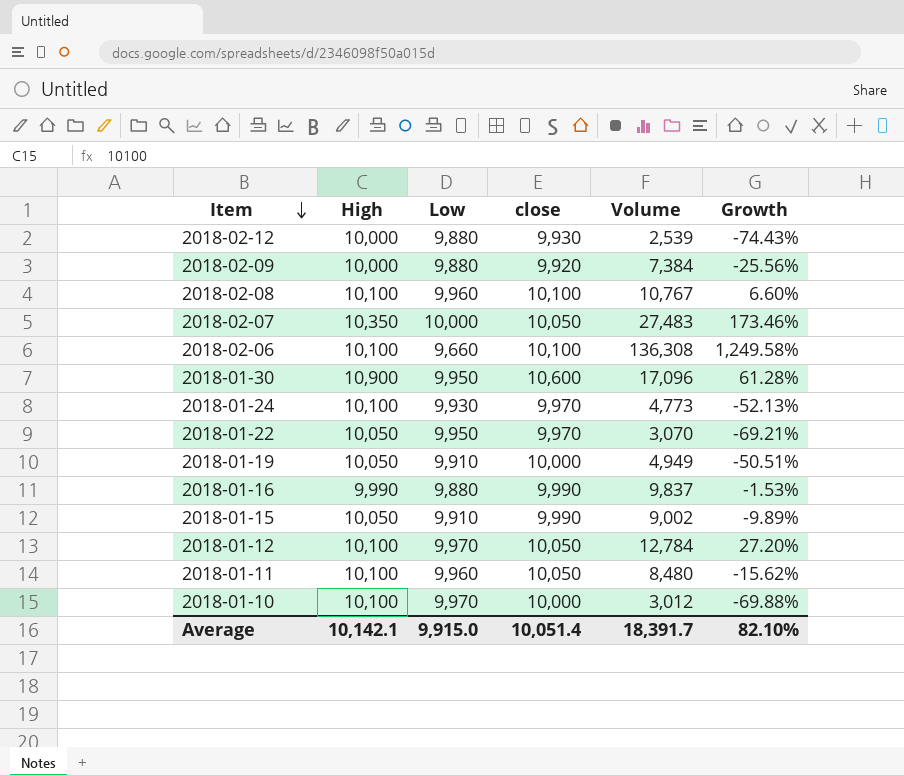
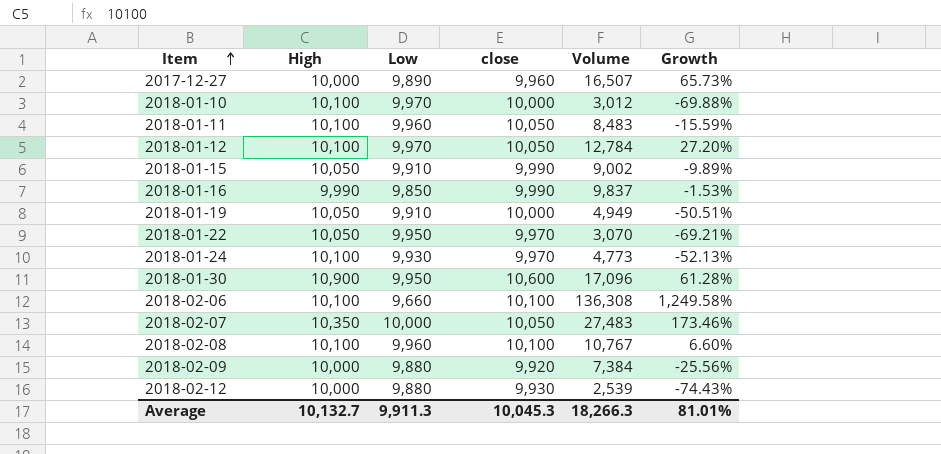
row order: Item descending -> Item ascending
row 2017-12-27: none -> 10,000 | 9,890 | 9,960 | 16,507 | 65.73%
2018-01-11 | Volume: 8,480 -> 8,483
2018-01-11 | Growth: -15.62% -> -15.59%
2018-01-16 | Low: 9,880 -> 9,850
Average | High: 10,142.1 -> 10,132.7
Average | Low: 9,915.0 -> 9,911.3
Average | close: 10,051.4 -> 10,045.3
Average | Volume: 18,391.7 -> 18,266.3
Average | Growth: 82.10% -> 81.01%

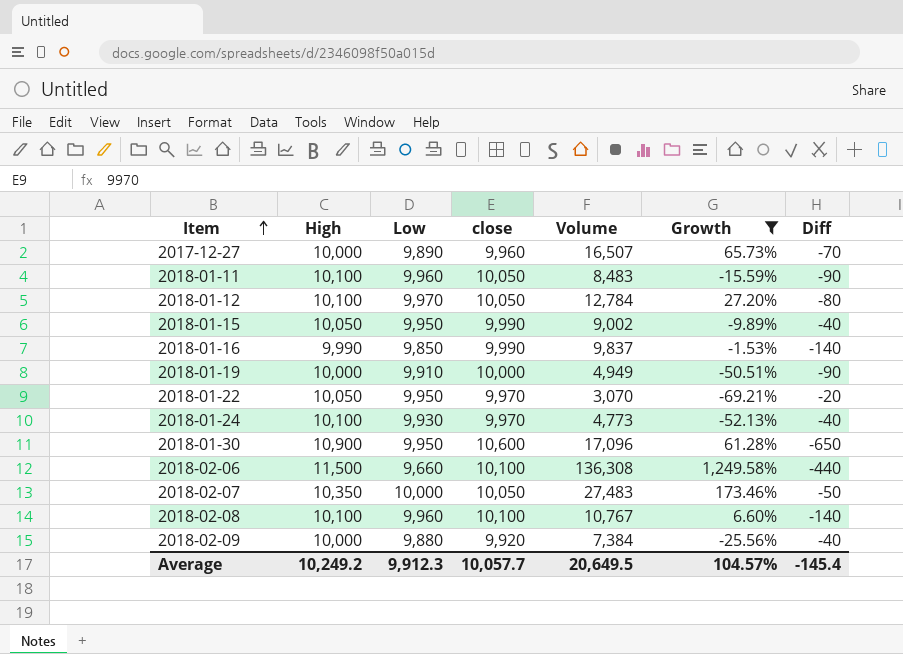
filter: none -> Growth >= -69.21%
column Diff | formula: none -> [Low] - [close]
2018-01-15 | Low: 9,910 -> 9,950
2018-01-19 | High: 10,050 -> 10,000
2018-02-06 | High: 10,100 -> 11,500
Average | High: 10,132.7 -> 10,249.2
Average | Low: 9,911.3 -> 9,912.3
Average | close: 10,045.3 -> 10,057.7
Average | Volume: 18,266.3 -> 20,649.5
Average | Growth: 81.01% -> 104.57%

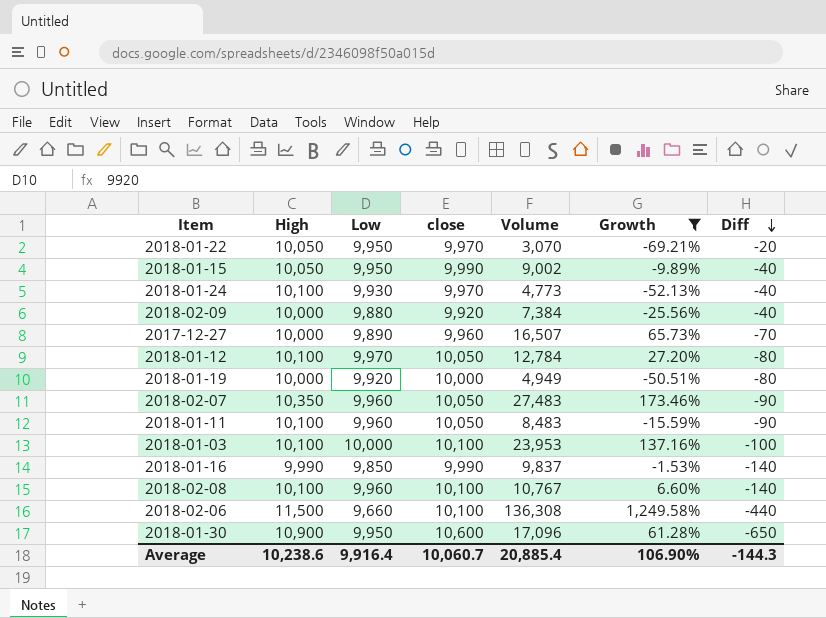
row order: Item ascending -> Diff descending
2018-01-19 | Low: 9,910 -> 9,920
2018-01-19 | Diff: -90 -> -80
2018-02-07 | Low: 10,000 -> 9,960
2018-02-07 | Diff: -50 -> -90
row 2018-01-03: none -> 10,100 | 10,000 | 10,100 | 23,953 | 137.16% | -100
Average | High: 10,249.2 -> 10,238.6
Average | Low: 9,912.3 -> 9,916.4
Average | close: 10,057.7 -> 10,060.7
Average | Volume: 20,649.5 -> 20,885.4
Average | Growth: 104.57% -> 106.90%
Average | Diff: -145.4 -> -144.3

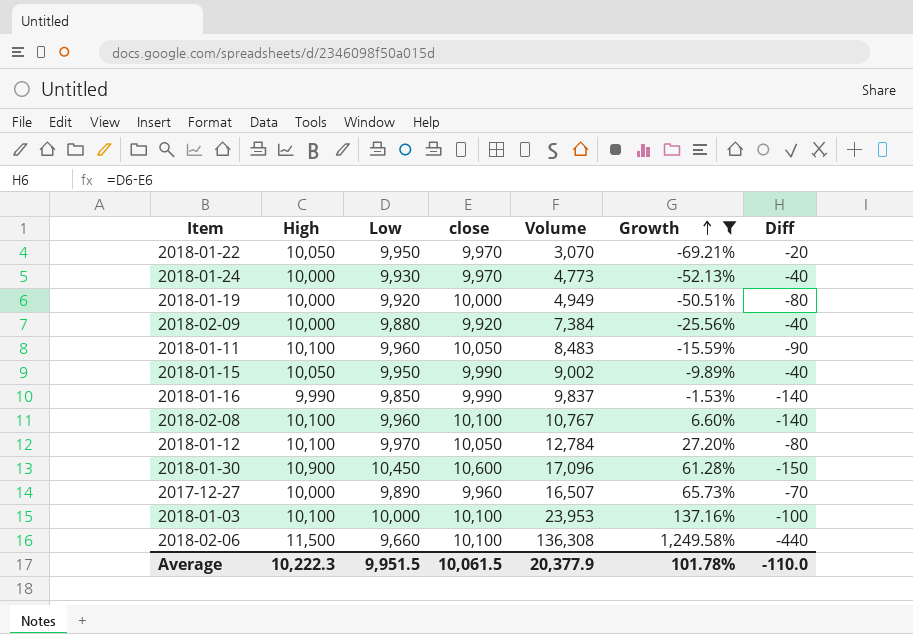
row order: Diff descending -> Growth ascending
row 2018-02-07: 10,350 | 9,960 | 10,050 | 27,483 | 173.46% | -90 -> none
2018-01-24 | High: 10,100 -> 10,000
2018-01-30 | Low: 9,950 -> 10,450
2018-01-30 | Diff: -650 -> -150
Average | High: 10,238.6 -> 10,222.3
Average | Low: 9,916.4 -> 9,951.5
Average | close: 10,060.7 -> 10,061.5
Average | Volume: 20,885.4 -> 20,377.9
Average | Growth: 106.90% -> 101.78%
Average | Diff: -144.3 -> -110.0

